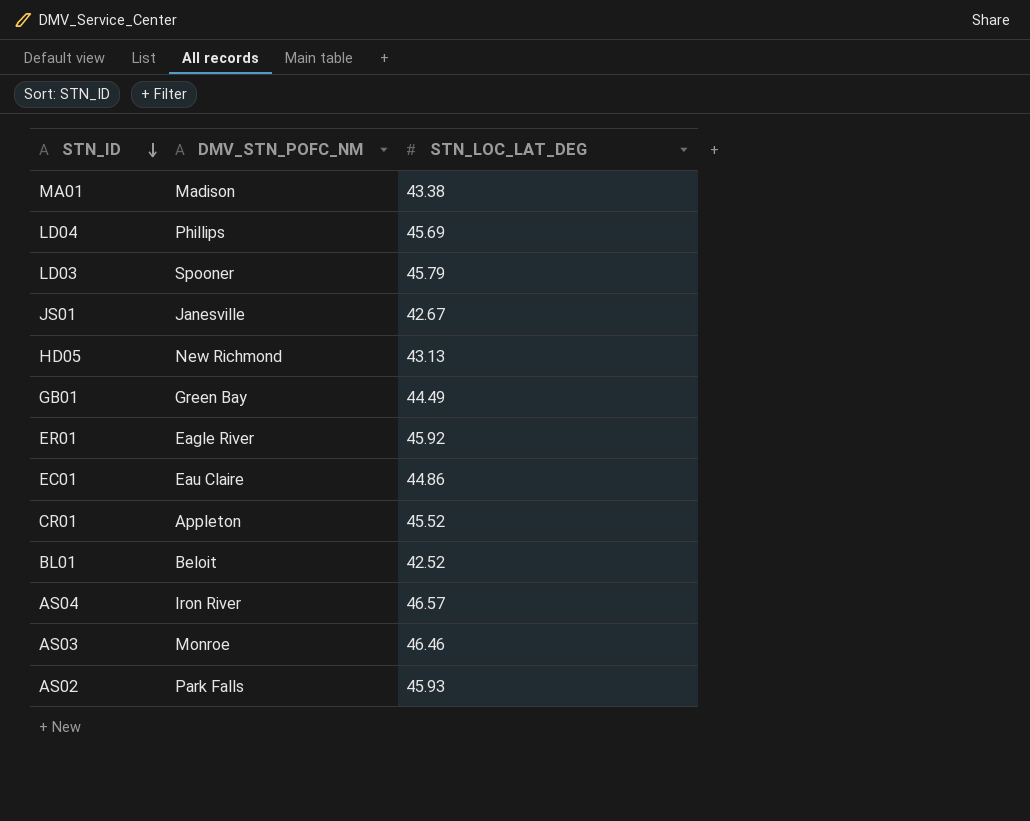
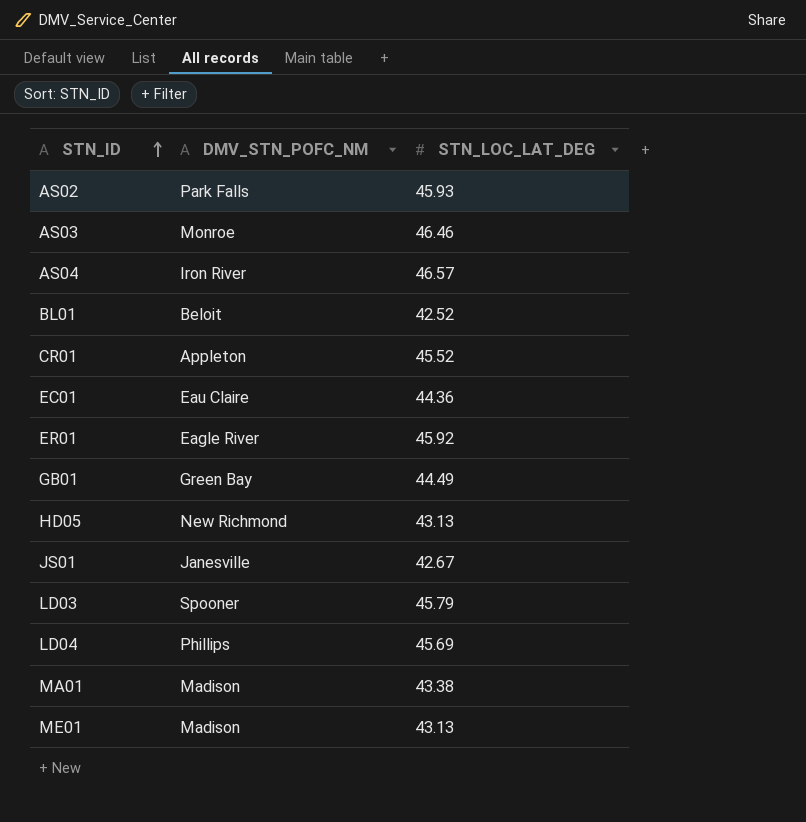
row order: STN_ID descending -> STN_ID ascending
EC01 | STN_LOC_LAT_DEG: 44.86 -> 44.36
row ME01: none -> Madison | 43.13

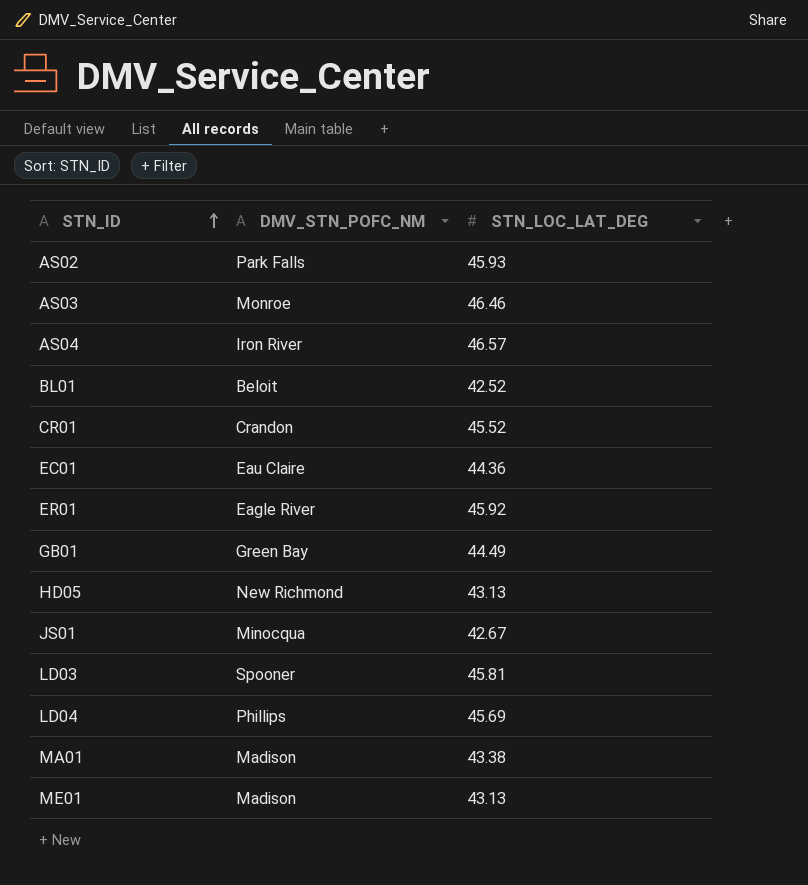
CR01 | DMV_STN_POFC_NM: Appleton -> Crandon
JS01 | DMV_STN_POFC_NM: Janesville -> Minocqua
LD03 | STN_LOC_LAT_DEG: 45.79 -> 45.81

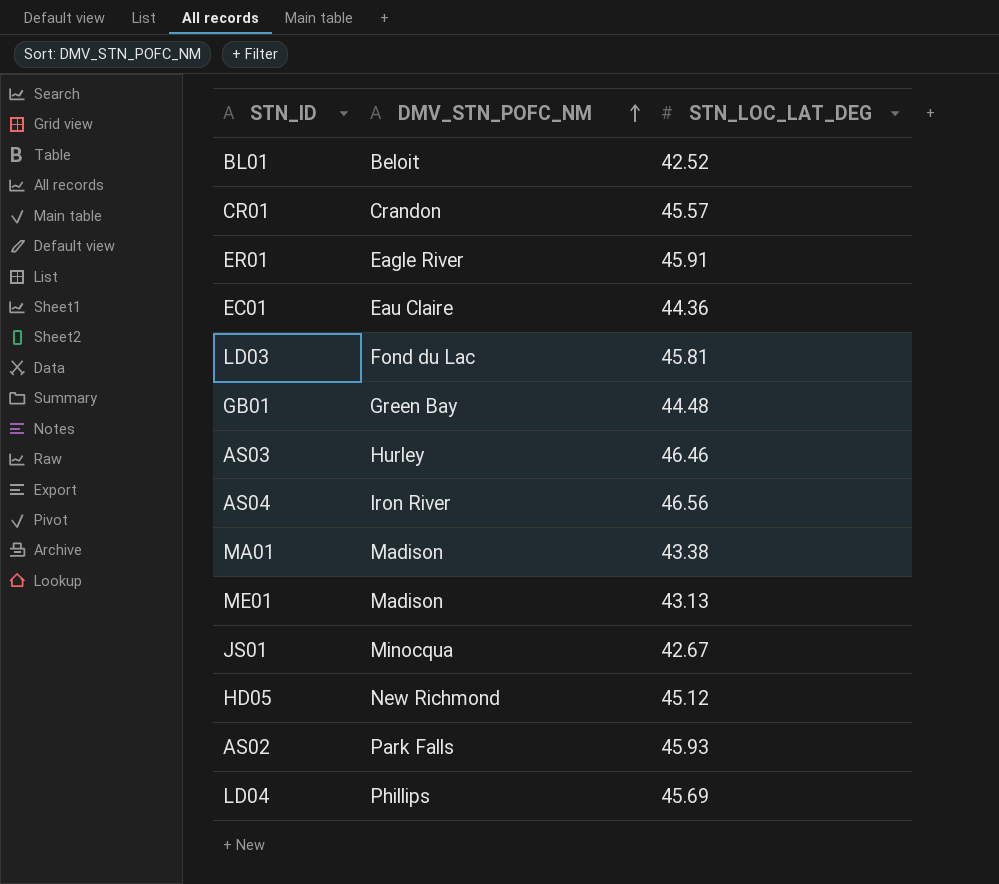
row order: STN_ID ascending -> DMV_STN_POFC_NM ascending
CR01 | STN_LOC_LAT_DEG: 45.52 -> 45.57
ER01 | STN_LOC_LAT_DEG: 45.92 -> 45.91
LD03 | DMV_STN_POFC_NM: Spooner -> Fond du Lac
GB01 | STN_LOC_LAT_DEG: 44.49 -> 44.48
AS03 | DMV_STN_POFC_NM: Monroe -> Hurley
AS04 | STN_LOC_LAT_DEG: 46.57 -> 46.56
HD05 | STN_LOC_LAT_DEG: 43.13 -> 45.12

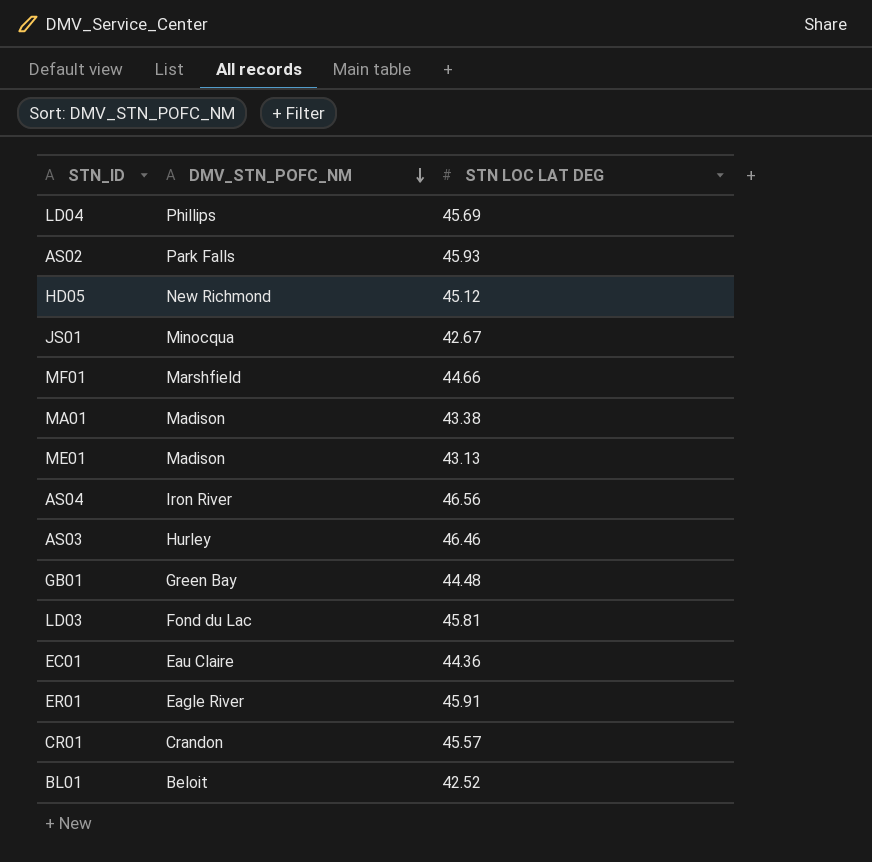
row order: DMV_STN_POFC_NM ascending -> DMV_STN_POFC_NM descending
column name: STN_LOC_LAT_DEG -> STN LOC LAT DEG
row MF01: none -> Marshfield | 44.66

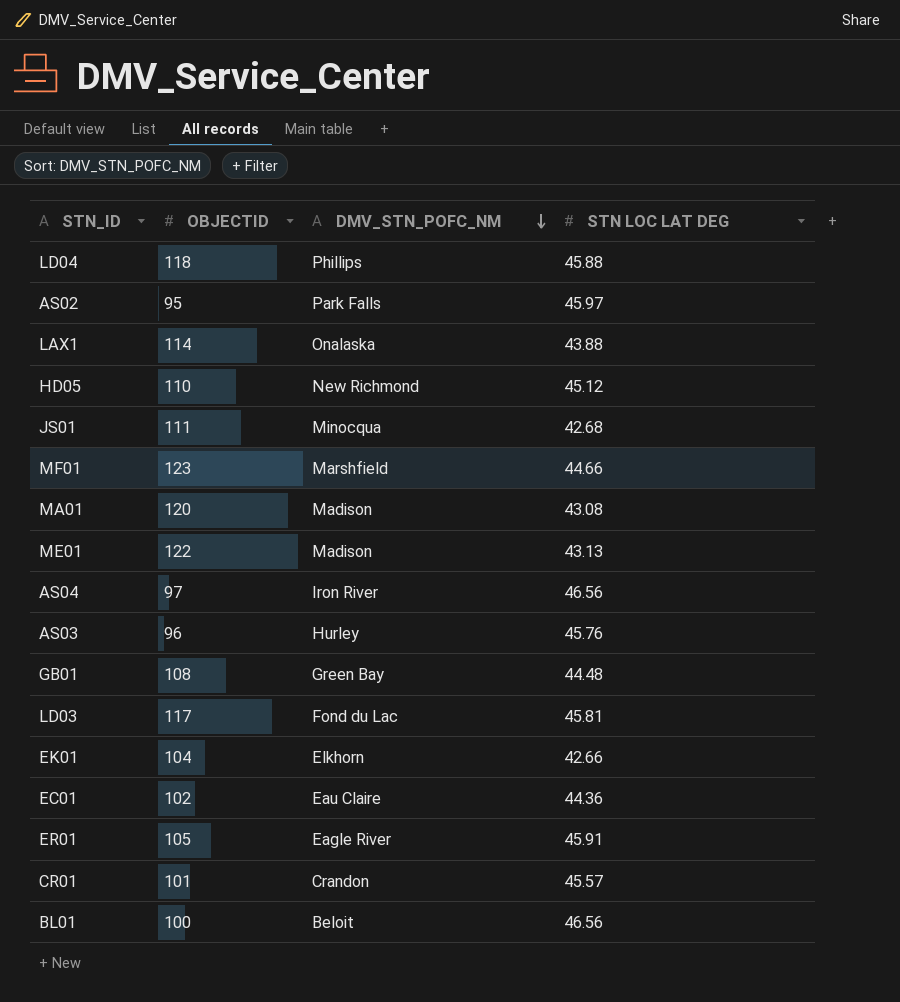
column OBJECTID | position: none -> 2
LD04 | STN LOC LAT DEG: 45.69 -> 45.88
AS02 | STN LOC LAT DEG: 45.93 -> 45.97
row LAX1: none -> 114 | Onalaska | 43.88
JS01 | STN LOC LAT DEG: 42.67 -> 42.68
MA01 | STN LOC LAT DEG: 43.38 -> 43.08
AS03 | STN LOC LAT DEG: 46.46 -> 45.76
row EK01: none -> 104 | Elkhorn | 42.66
BL01 | STN LOC LAT DEG: 42.52 -> 46.56

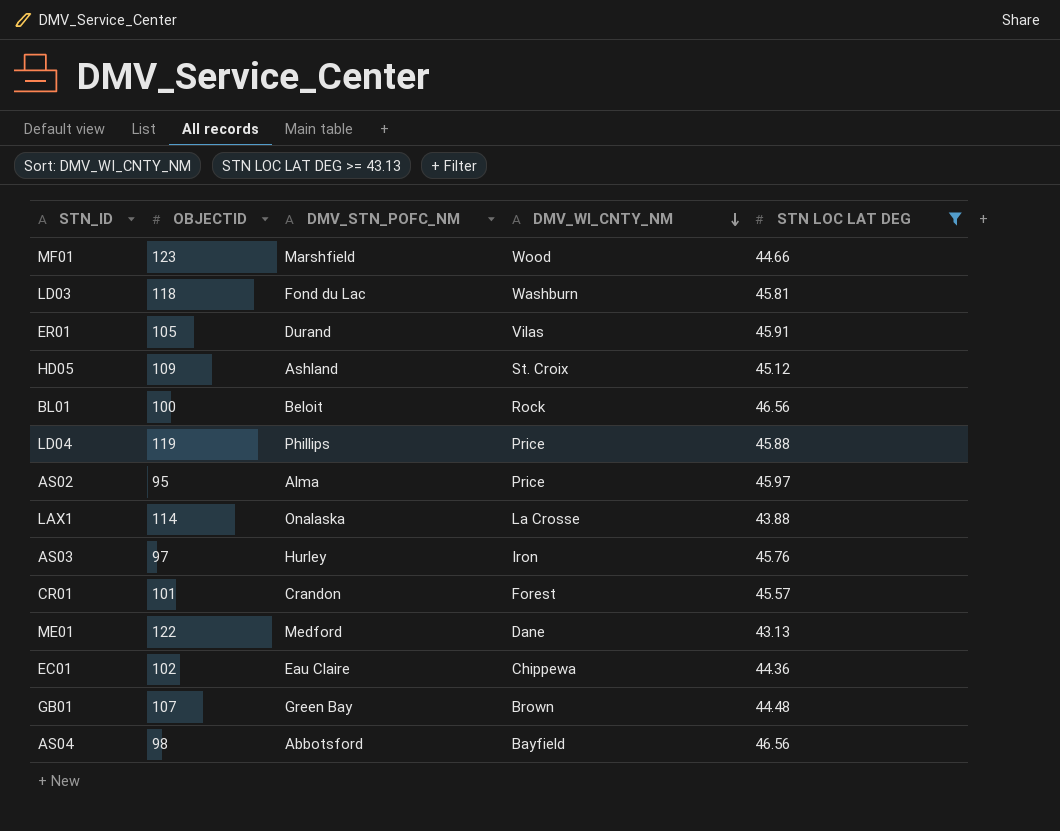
filter: none -> STN LOC LAT DEG >= 43.13
row order: DMV_STN_POFC_NM descending -> DMV_WI_CNTY_NM descending
column DMV_WI_CNTY_NM | position: none -> 4
LD03 | OBJECTID: 117 -> 118
ER01 | DMV_STN_POFC_NM: Eagle River -> Durand
HD05 | OBJECTID: 110 -> 109
HD05 | DMV_STN_POFC_NM: New Richmond -> Ashland
LD04 | OBJECTID: 118 -> 119
AS02 | DMV_STN_POFC_NM: Park Falls -> Alma
AS03 | OBJECTID: 96 -> 97
ME01 | DMV_STN_POFC_NM: Madison -> Medford
GB01 | OBJECTID: 108 -> 107
AS04 | OBJECTID: 97 -> 98
AS04 | DMV_STN_POFC_NM: Iron River -> Abbotsford

